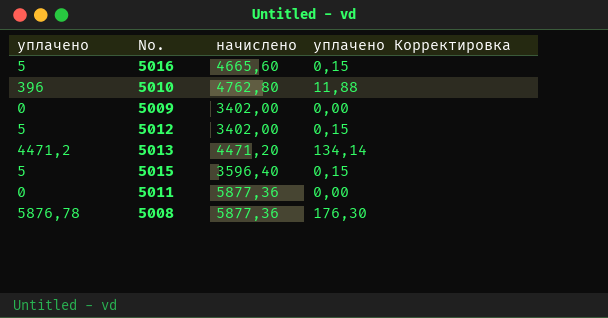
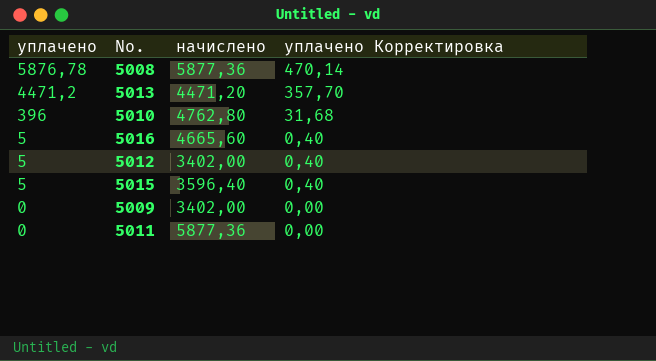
row order: none -> уплачено descending
column уплачено Корректировка | formula: [уплачено] * 0,03 -> [уплачено] * 0,08

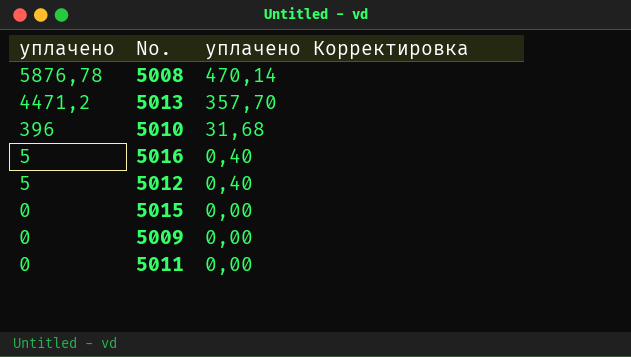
column начислено | position: 3 -> none
5015 | уплачено: 5 -> 0
5015 | уплачено Корректировка: 0,40 -> 0,00

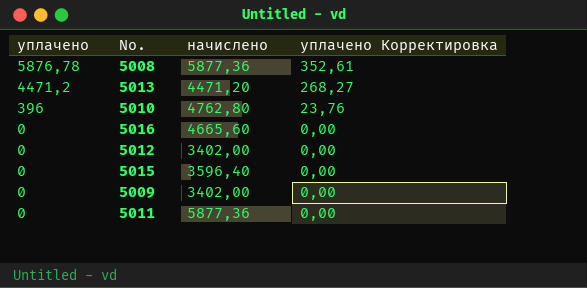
column начислено | position: none -> 3
column уплачено Корректировка | formula: [уплачено] * 0,08 -> [уплачено] * 0,06
5016 | уплачено: 5 -> 0
5012 | уплачено: 5 -> 0

